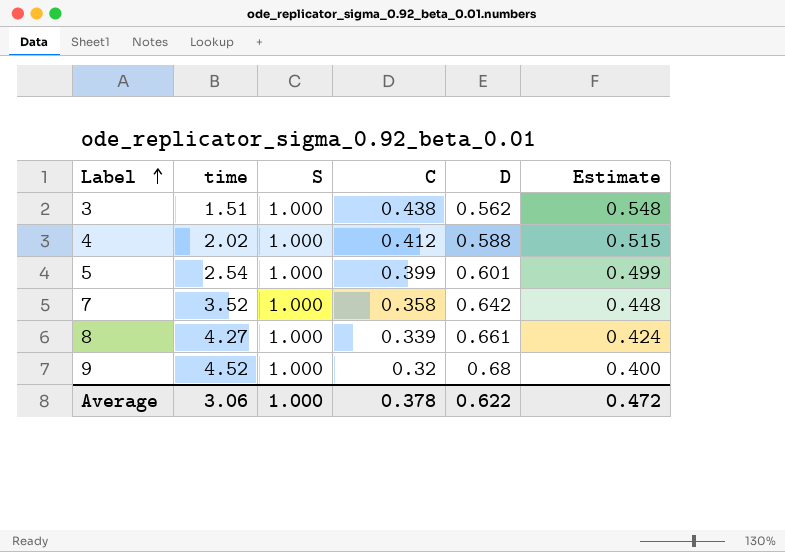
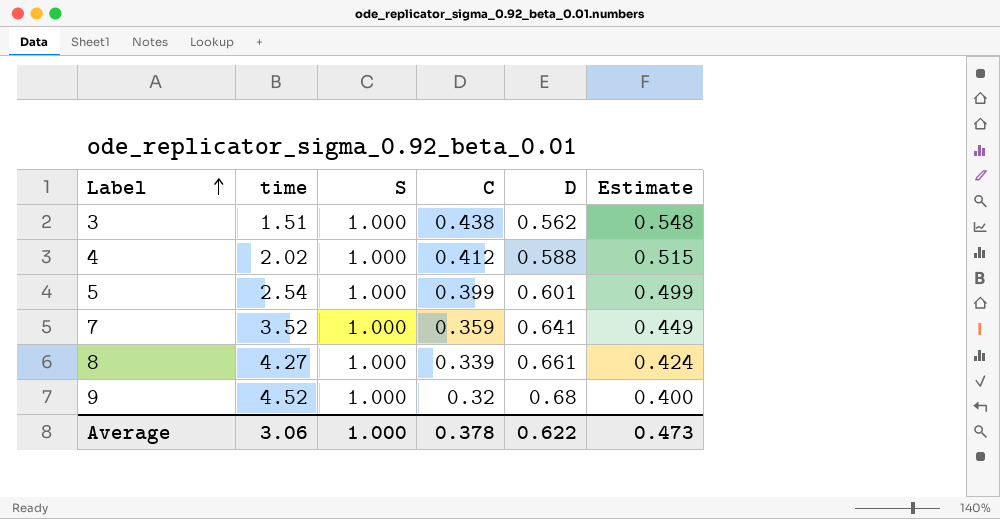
7 | C: 0.358 -> 0.359
7 | D: 0.642 -> 0.641
7 | Estimate: 0.448 -> 0.449
Average | Estimate: 0.472 -> 0.473

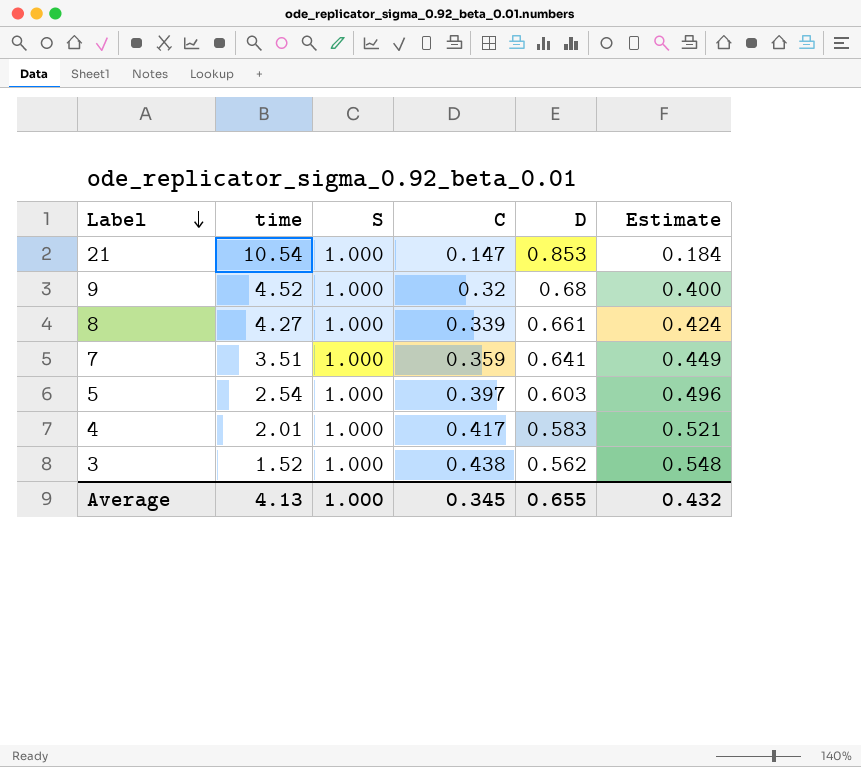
row order: Label ascending -> Label descending
row 21: none -> 10.54 | 1.000 | 0.147 | 0.853 | 0.184
7 | time: 3.52 -> 3.51
5 | C: 0.399 -> 0.397
5 | D: 0.601 -> 0.603
5 | Estimate: 0.499 -> 0.496
4 | time: 2.02 -> 2.01
4 | C: 0.412 -> 0.417
4 | D: 0.588 -> 0.583
4 | Estimate: 0.515 -> 0.521
3 | time: 1.51 -> 1.52
Average | time: 3.06 -> 4.13
Average | C: 0.378 -> 0.345
Average | D: 0.622 -> 0.655
Average | Estimate: 0.473 -> 0.432

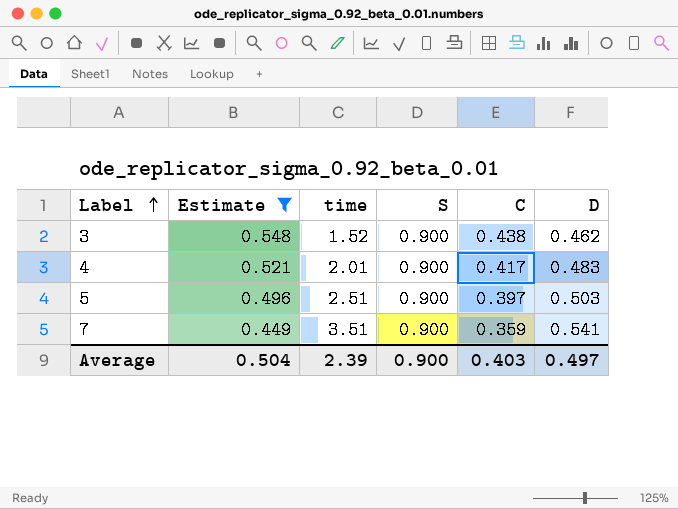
filter: none -> Estimate >= 0.449
row order: Label descending -> Label ascending
column Estimate | position: 6 -> 2
3 | S: 1.000 -> 0.900
3 | D: 0.562 -> 0.462
4 | S: 1.000 -> 0.900
4 | D: 0.583 -> 0.483
5 | time: 2.54 -> 2.51
5 | S: 1.000 -> 0.900
5 | D: 0.603 -> 0.503
7 | S: 1.000 -> 0.900
7 | D: 0.641 -> 0.541
Average | Estimate: 0.432 -> 0.504
Average | time: 4.13 -> 2.39
Average | S: 1.000 -> 0.900
Average | C: 0.345 -> 0.403
Average | D: 0.655 -> 0.497

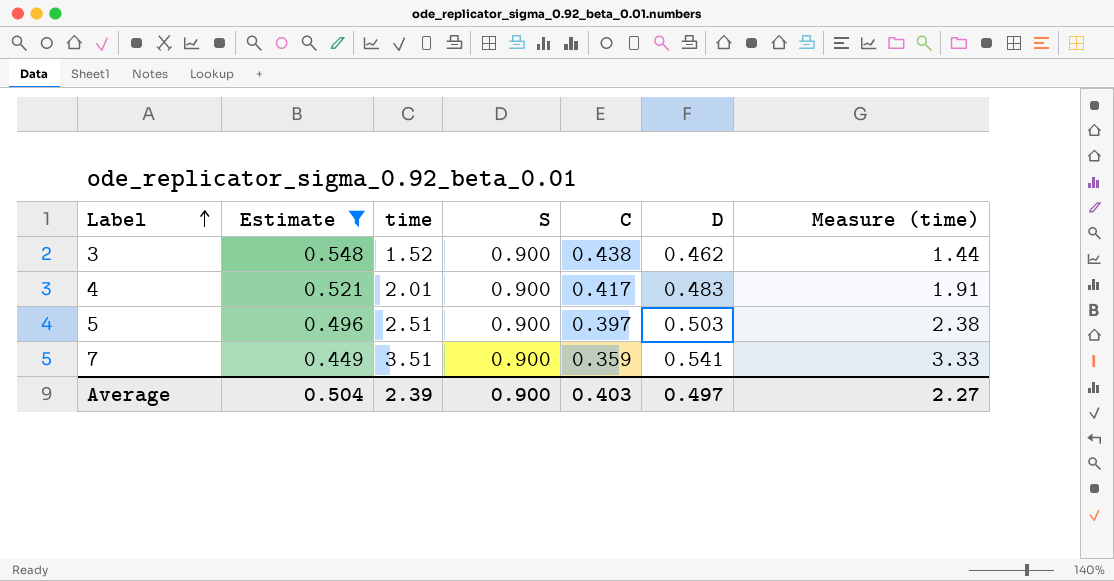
column Measure (time) | formula: none -> [time] * 0.95

